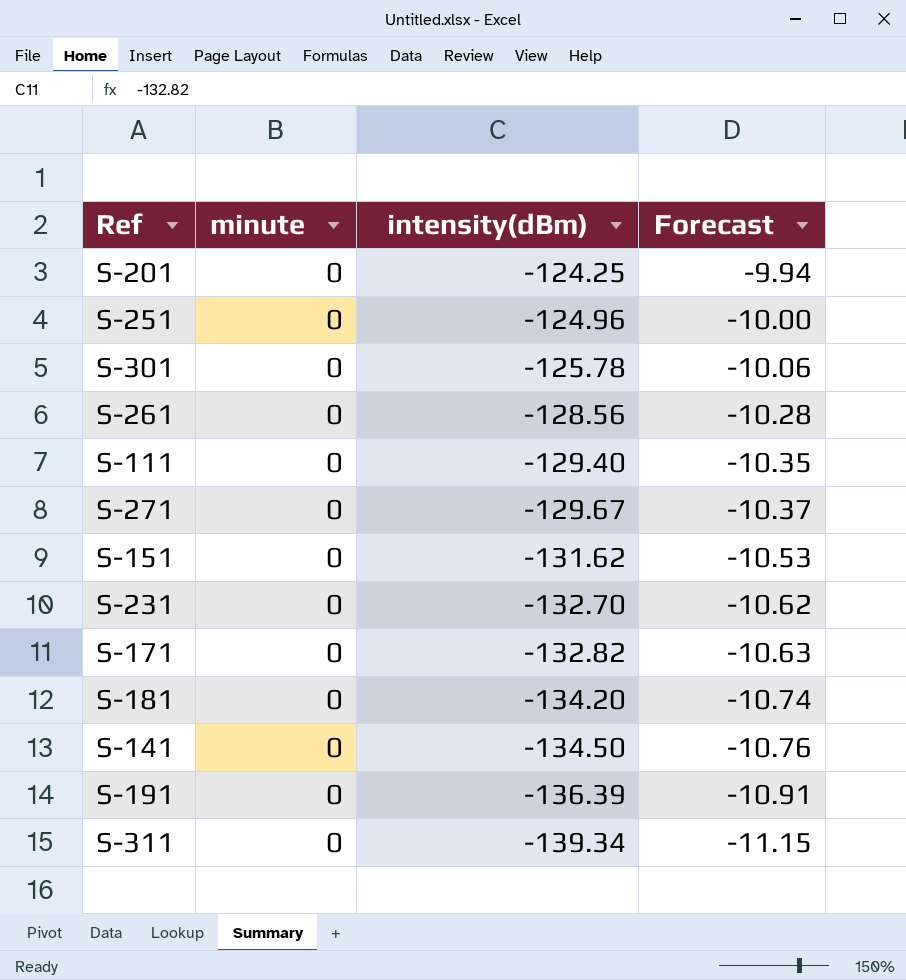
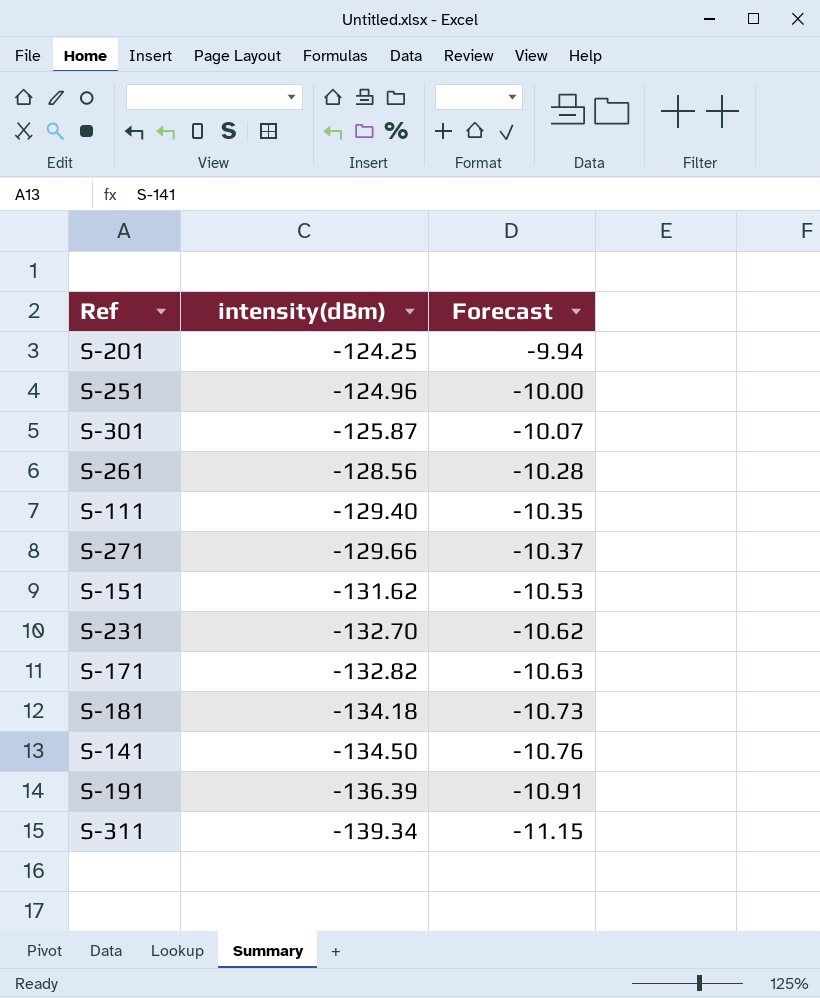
column minute | position: 2 -> none
S-301 | intensity(dBm): -125.78 -> -125.87
S-301 | Forecast: -10.06 -> -10.07
S-271 | intensity(dBm): -129.67 -> -129.66
S-181 | intensity(dBm): -134.20 -> -134.18
S-181 | Forecast: -10.74 -> -10.73

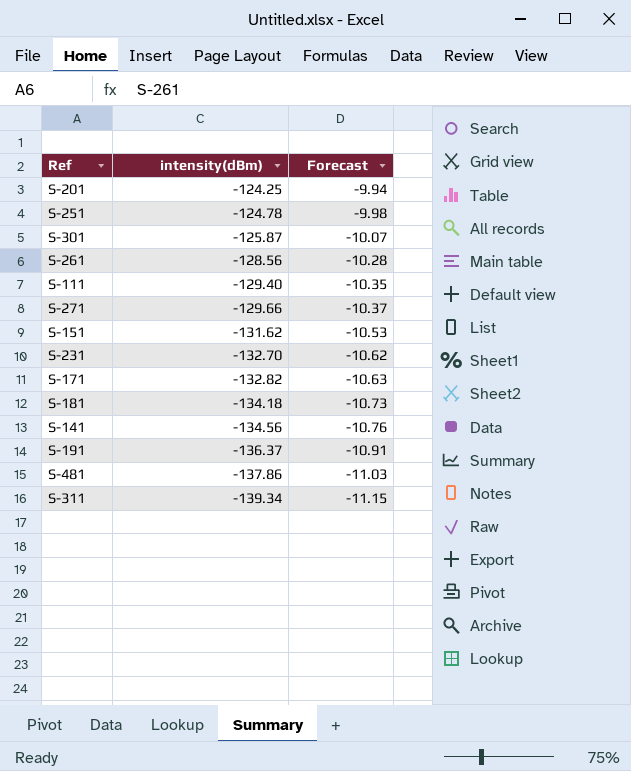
S-251 | intensity(dBm): -124.96 -> -124.78
S-251 | Forecast: -10.00 -> -9.98
S-141 | intensity(dBm): -134.50 -> -134.56
S-191 | intensity(dBm): -136.39 -> -136.37
row S-481: none -> -137.86 | -11.03

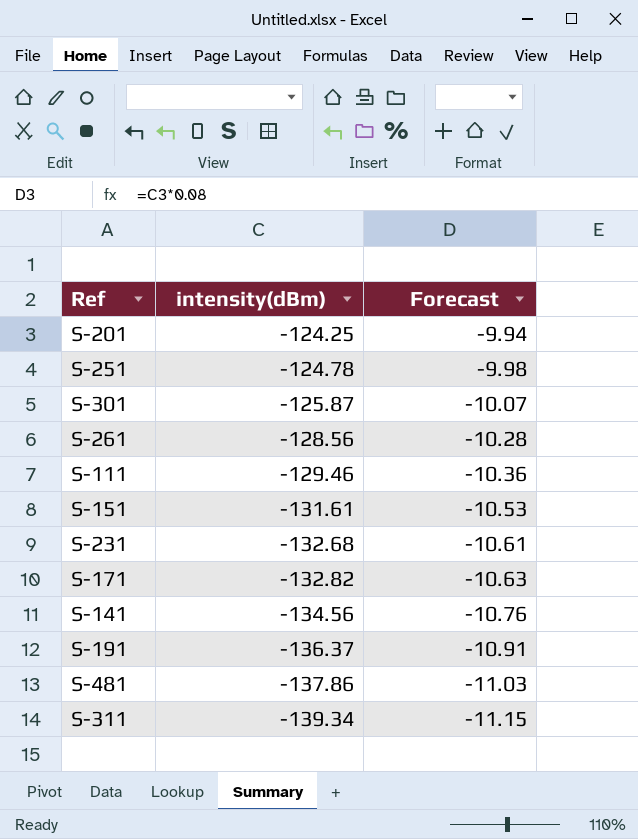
row S-271: -129.66 | -10.37 -> none
row S-181: -134.18 | -10.73 -> none
S-111 | intensity(dBm): -129.40 -> -129.46
S-111 | Forecast: -10.35 -> -10.36
S-151 | intensity(dBm): -131.62 -> -131.61
S-231 | intensity(dBm): -132.70 -> -132.68
S-231 | Forecast: -10.62 -> -10.61

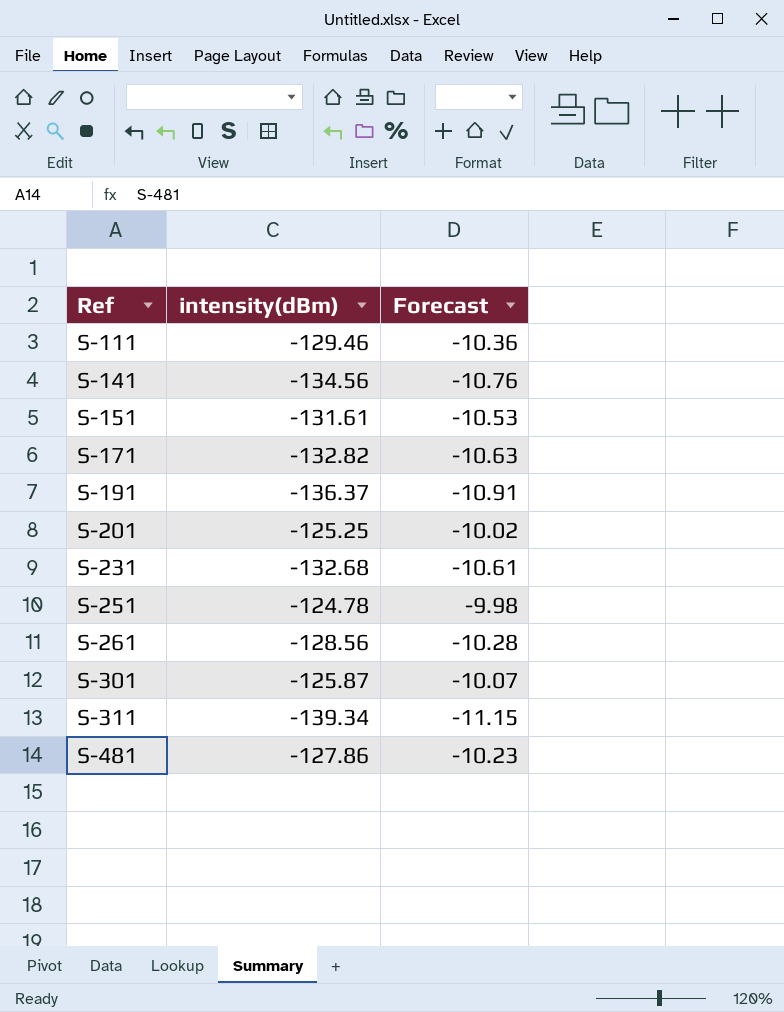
row order: intensity(dBm) descending -> Ref ascending
S-201 | intensity(dBm): -124.25 -> -125.25
S-201 | Forecast: -9.94 -> -10.02
S-481 | intensity(dBm): -137.86 -> -127.86
S-481 | Forecast: -11.03 -> -10.23

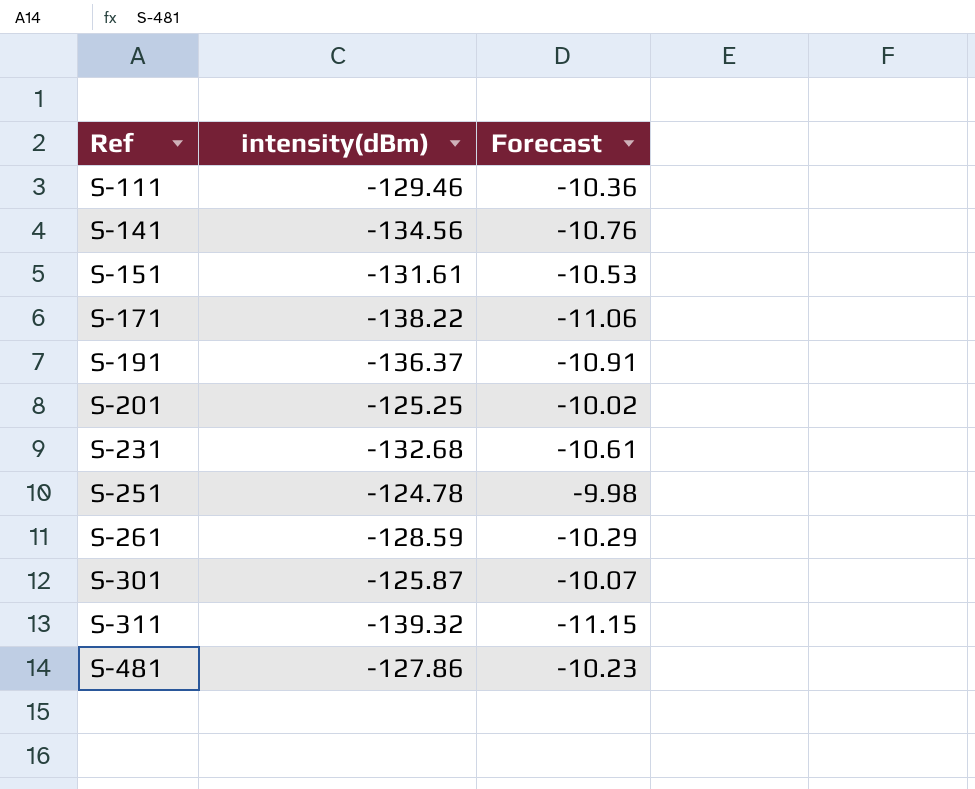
S-171 | intensity(dBm): -132.82 -> -138.22
S-171 | Forecast: -10.63 -> -11.06
S-261 | intensity(dBm): -128.56 -> -128.59
S-261 | Forecast: -10.28 -> -10.29
S-311 | intensity(dBm): -139.34 -> -139.32

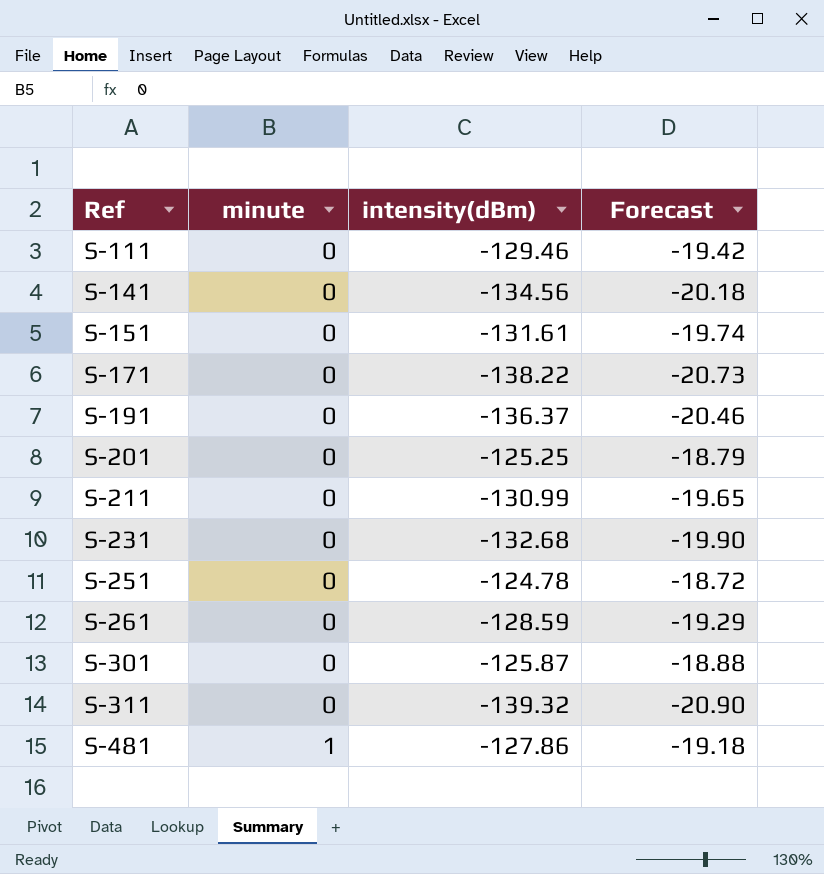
column minute | position: none -> 2
column Forecast | formula: [intensity(dBm)] * 0.08 -> [intensity(dBm)] * 0.15
row S-211: none -> 0 | -130.99 | -19.65

